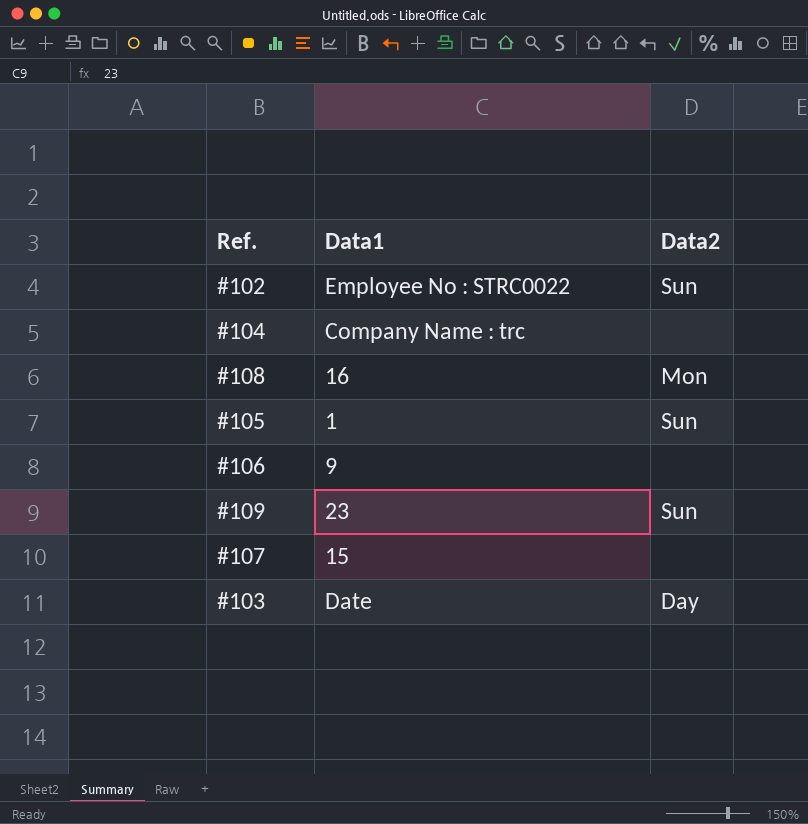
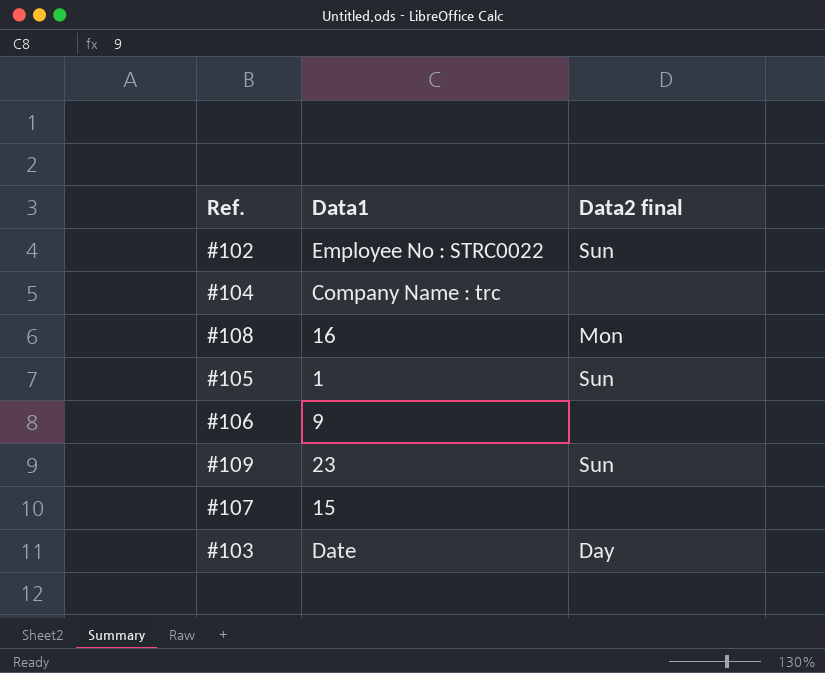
column name: Data2 -> Data2 final

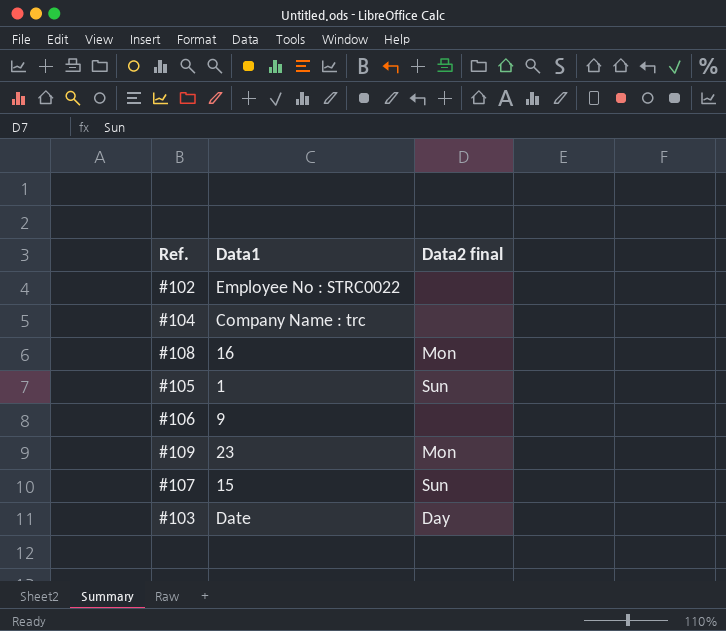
#102 | Data2 final: Sun -> none
#109 | Data2 final: Sun -> Mon
#107 | Data2 final: none -> Sun

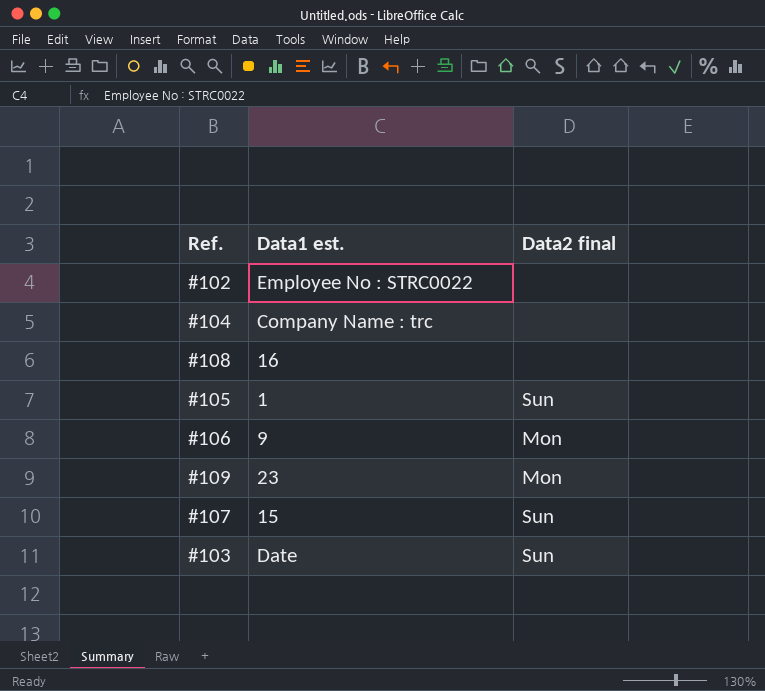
column name: Data1 -> Data1 est.
#108 | Data2 final: Mon -> none
#106 | Data2 final: none -> Mon
#103 | Data2 final: Day -> Sun

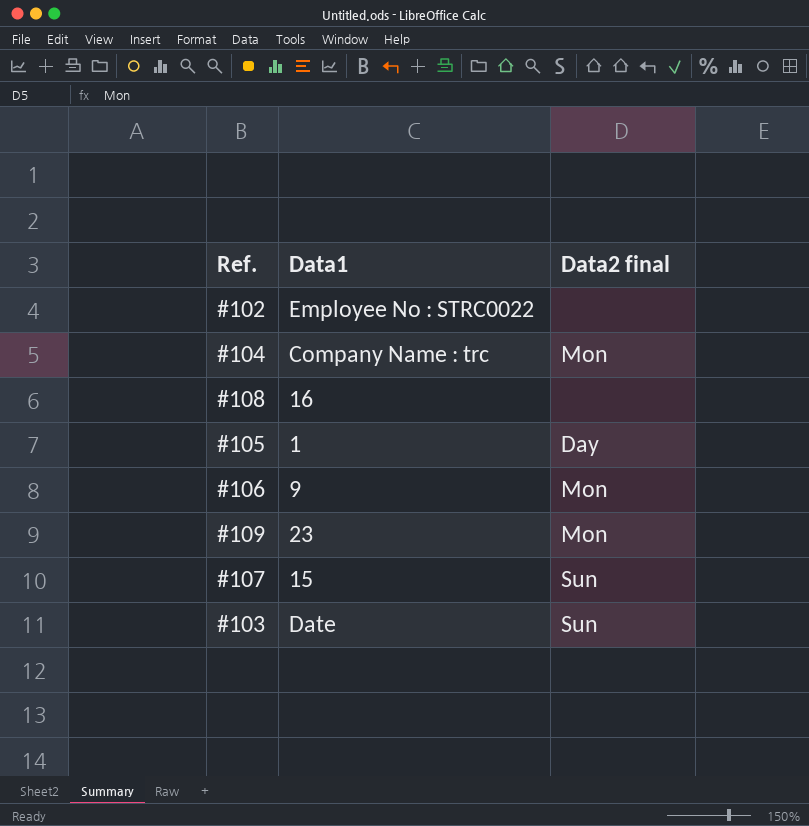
column name: Data1 est. -> Data1
#104 | Data2 final: none -> Mon
#105 | Data2 final: Sun -> Day

